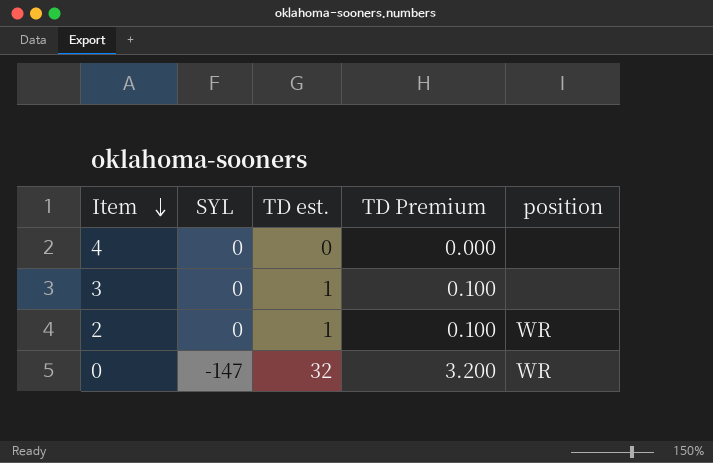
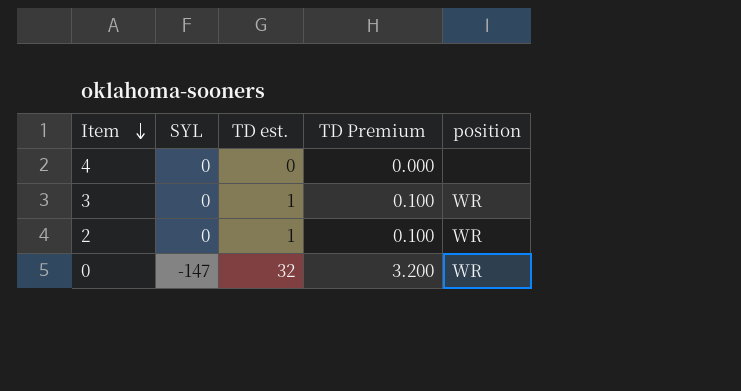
3 | position: none -> WR

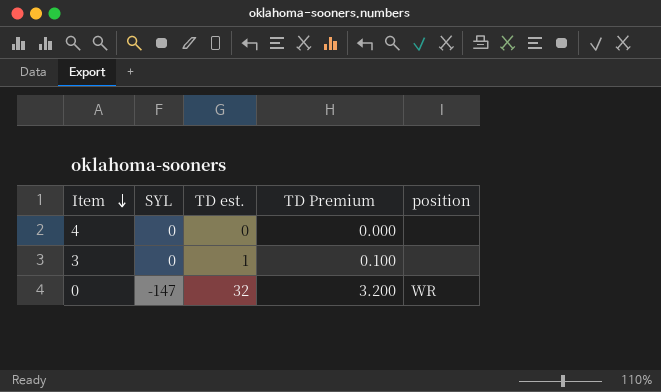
row 2: 0 | 1 | 0.100 | WR -> none
3 | position: WR -> none

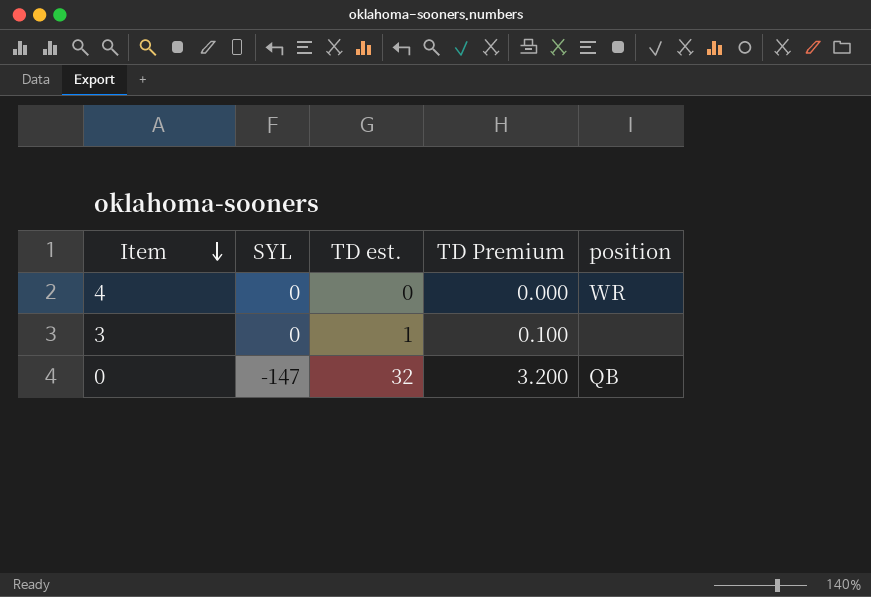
4 | position: none -> WR
0 | position: WR -> QB

